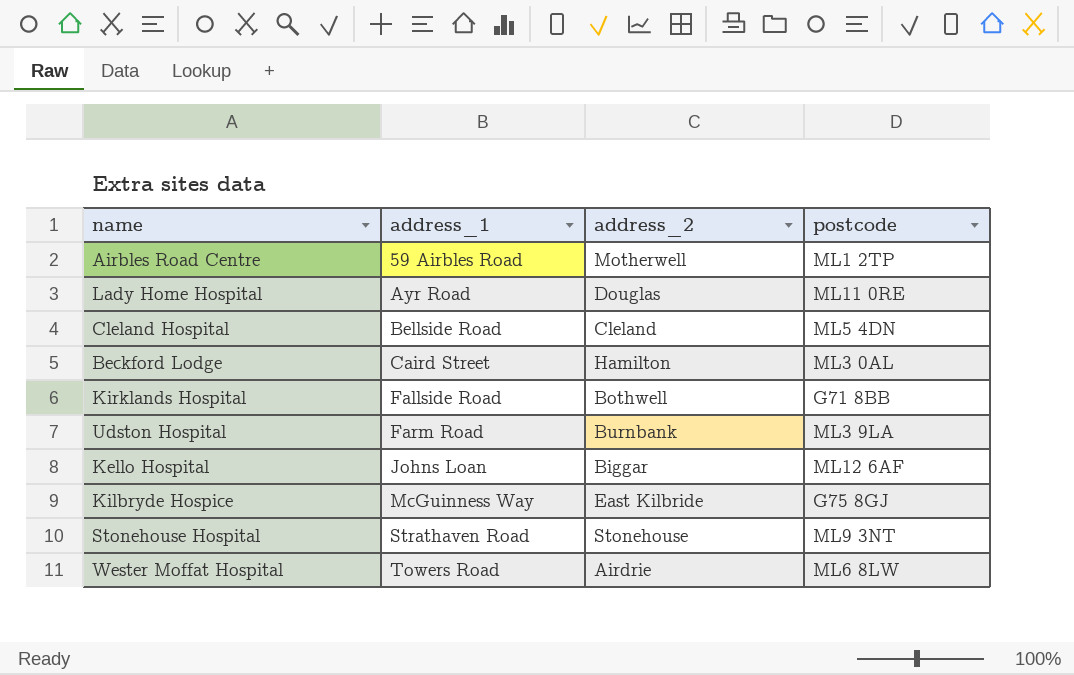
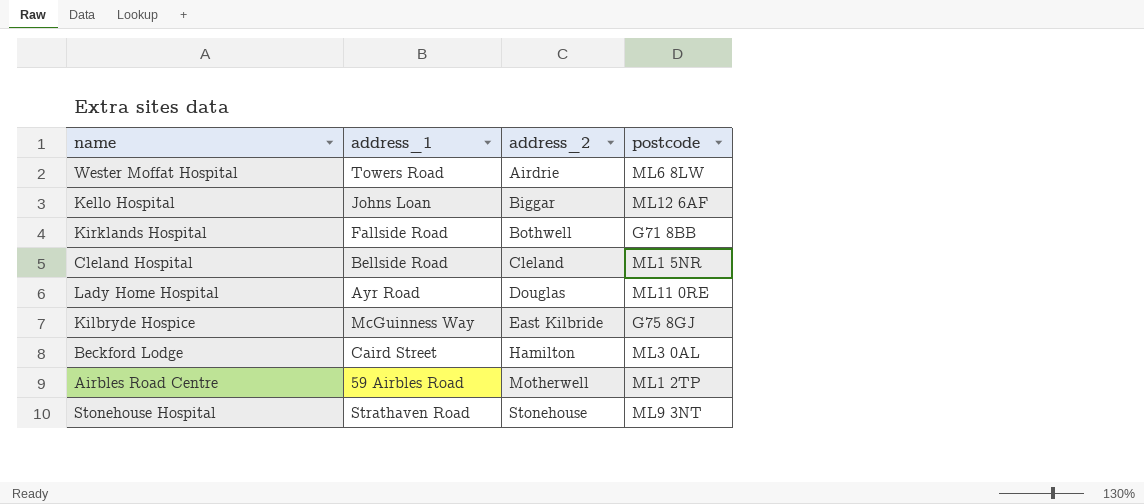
row order: address_1 ascending -> address_2 ascending
row Udston Hospital: Farm Road | Burnbank | ML3 9LA -> none
Cleland Hospital | postcode: ML5 4DN -> ML1 5NR

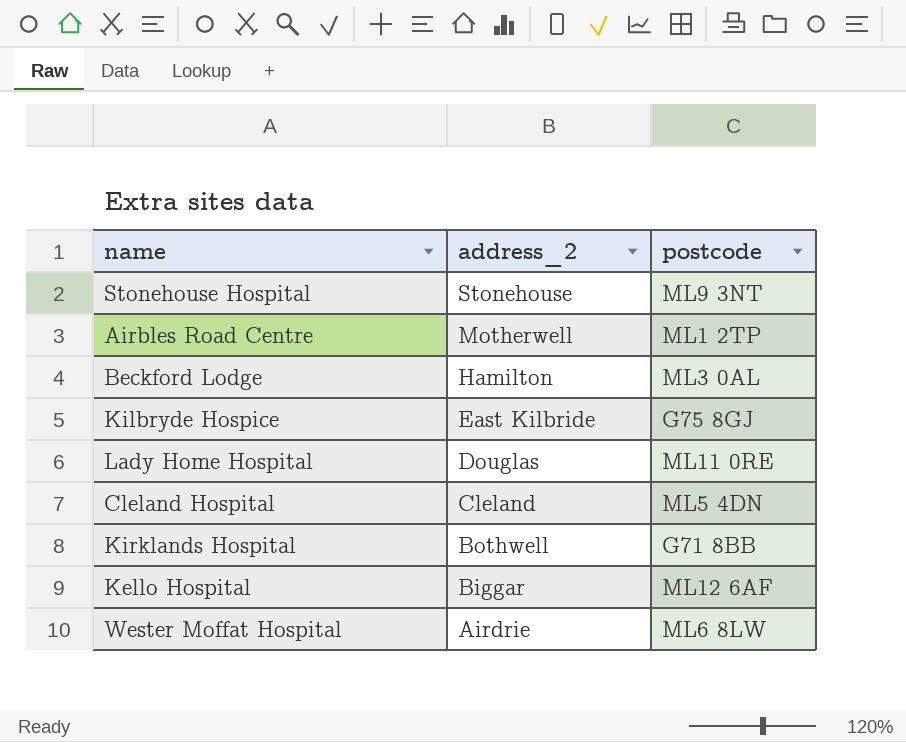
row order: address_2 ascending -> address_2 descending
column address_1 | position: 2 -> none
Cleland Hospital | postcode: ML1 5NR -> ML5 4DN

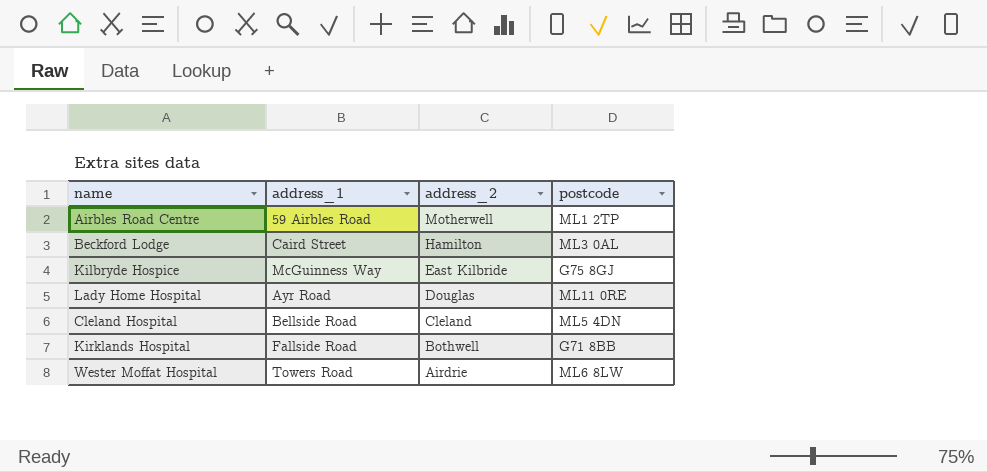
column address_1 | position: none -> 2
row Stonehouse Hospital: Stonehouse | ML9 3NT -> none
row Kello Hospital: Biggar | ML12 6AF -> none

